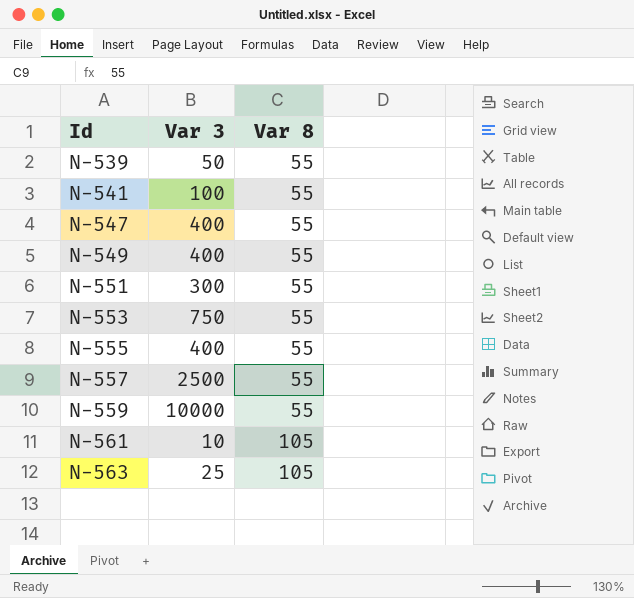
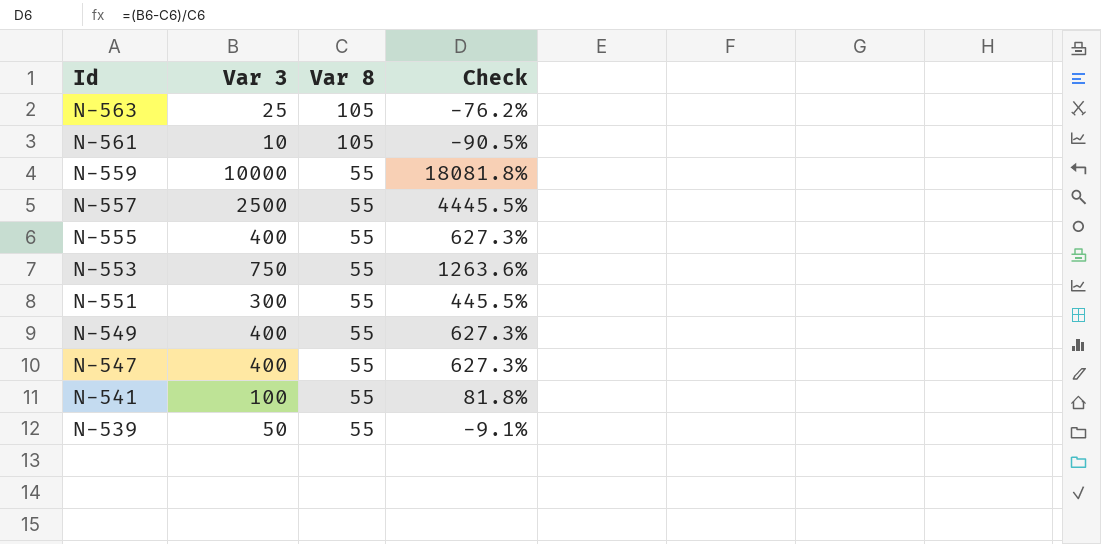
row order: Id ascending -> Id descending
column Check | formula: none -> ([Var 3] - [Var 8]) / [Var 8]

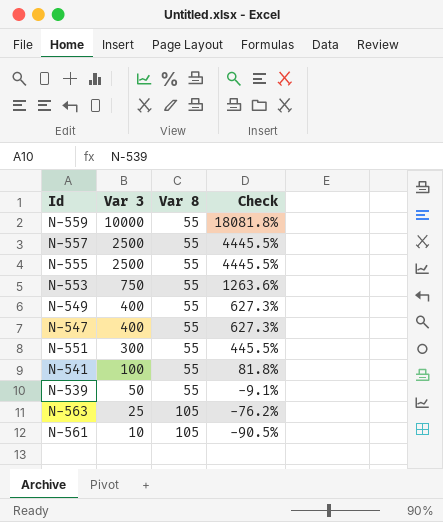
row order: Id descending -> Var 3 descending
N-555 | Var 3: 400 -> 2500
N-555 | Check: 627.3% -> 4445.5%

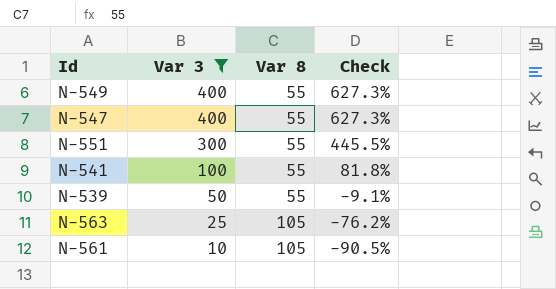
filter: none -> Var 3 <= 400

